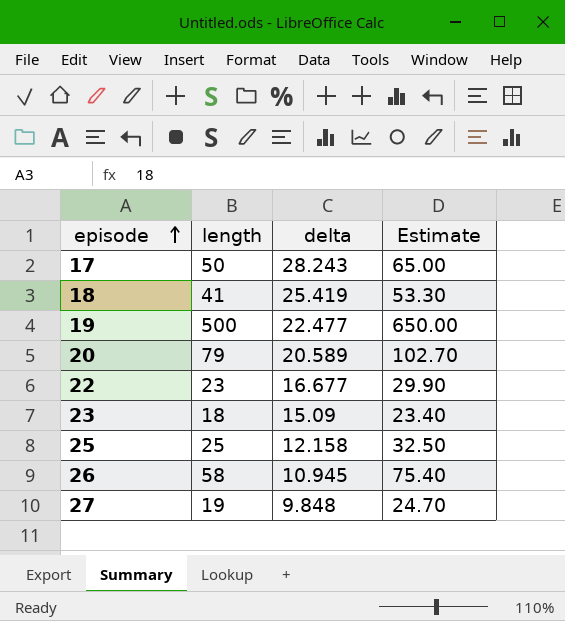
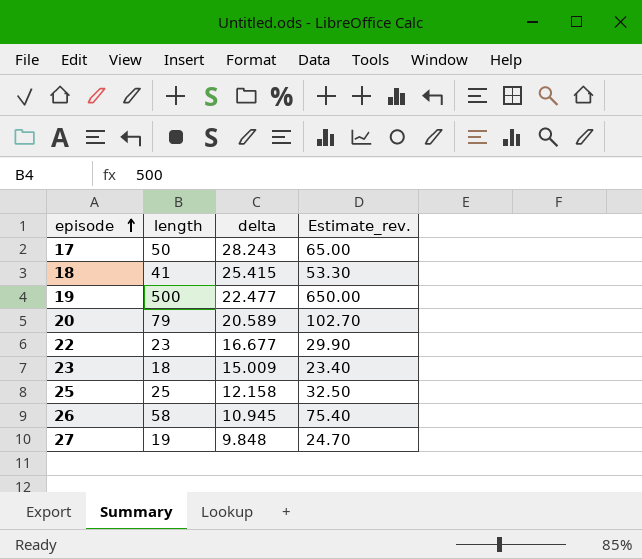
column name: Estimate -> Estimate_rev.
18 | delta: 25.419 -> 25.415
23 | delta: 15.09 -> 15.009

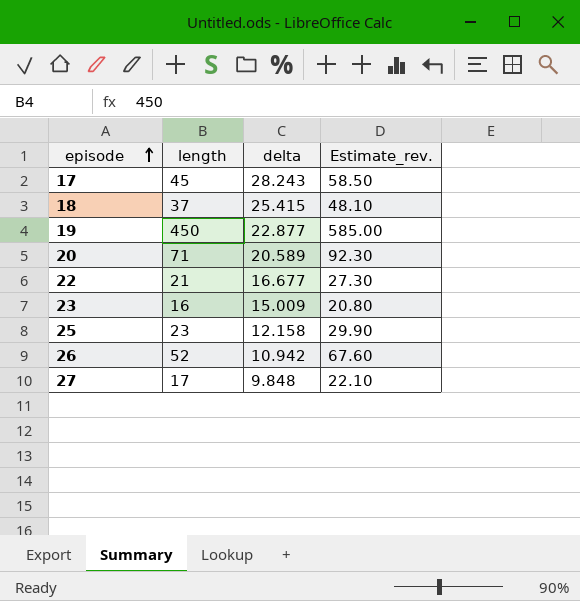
17 | length: 50 -> 45
17 | Estimate_rev.: 65.00 -> 58.50
18 | length: 41 -> 37
18 | Estimate_rev.: 53.30 -> 48.10
19 | length: 500 -> 450
19 | delta: 22.477 -> 22.877
19 | Estimate_rev.: 650.00 -> 585.00
20 | length: 79 -> 71
20 | Estimate_rev.: 102.70 -> 92.30
22 | length: 23 -> 21
22 | Estimate_rev.: 29.90 -> 27.30
23 | length: 18 -> 16
23 | Estimate_rev.: 23.40 -> 20.80
25 | length: 25 -> 23
25 | Estimate_rev.: 32.50 -> 29.90
26 | length: 58 -> 52
26 | delta: 10.945 -> 10.942
26 | Estimate_rev.: 75.40 -> 67.60
27 | length: 19 -> 17
27 | Estimate_rev.: 24.70 -> 22.10

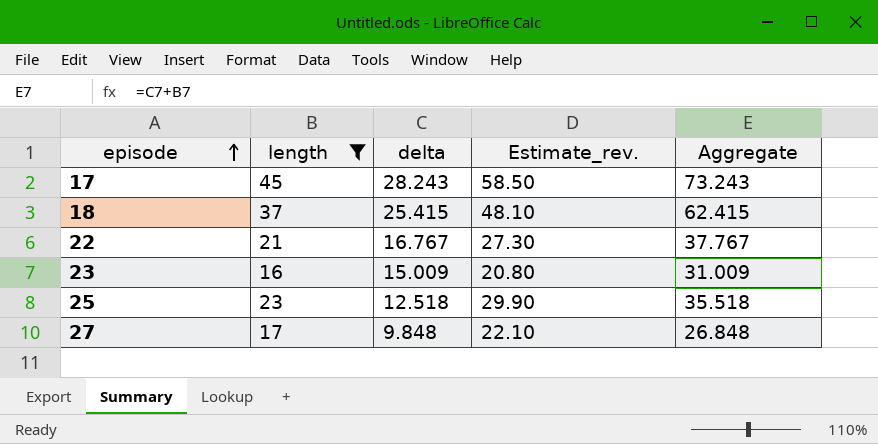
filter: none -> length <= 45
column Aggregate | formula: none -> [length] + [delta]
22 | delta: 16.677 -> 16.767
25 | delta: 12.158 -> 12.518

